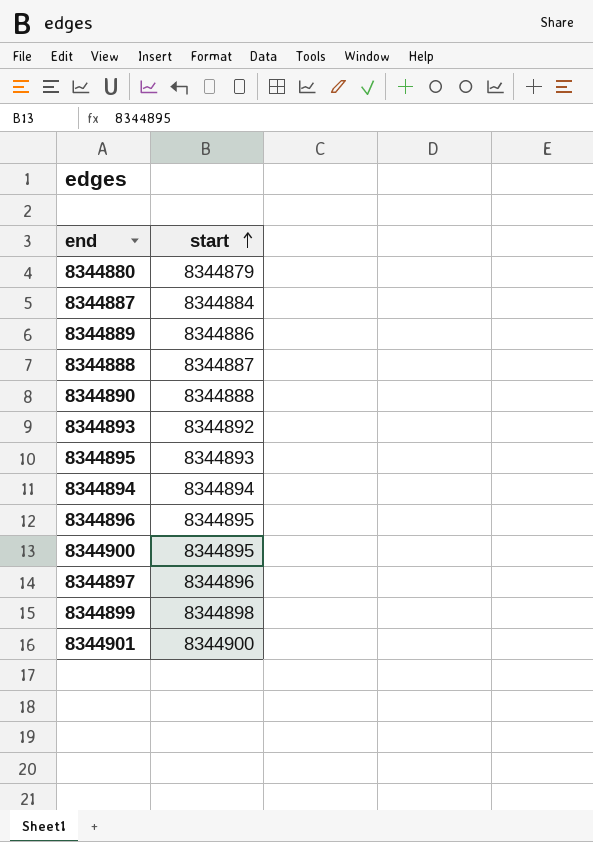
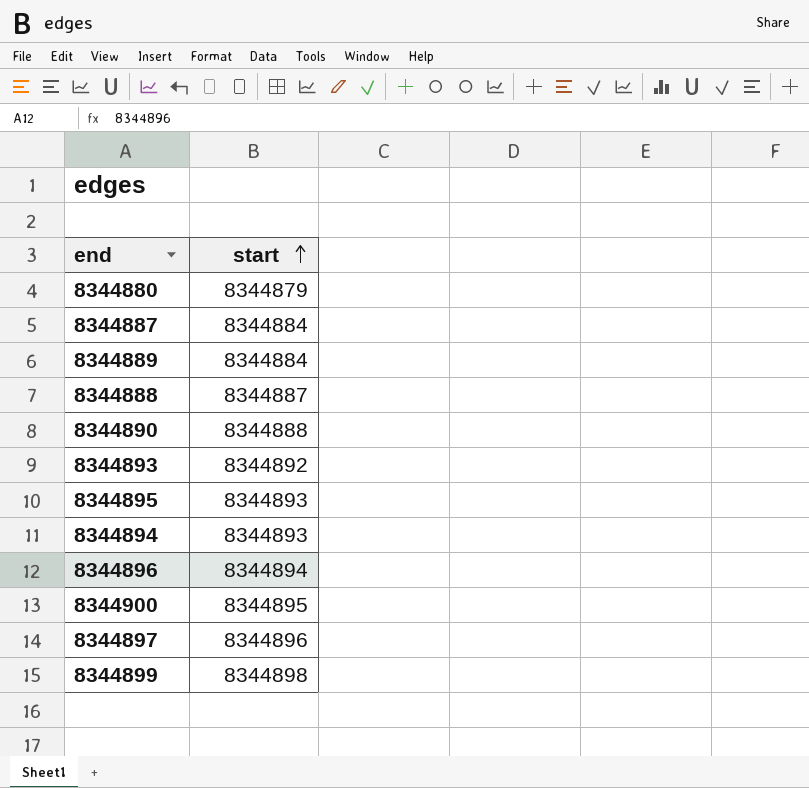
row 8344901: 8344900 -> none
8344889 | start: 8344886 -> 8344884
8344894 | start: 8344894 -> 8344893
8344896 | start: 8344895 -> 8344894

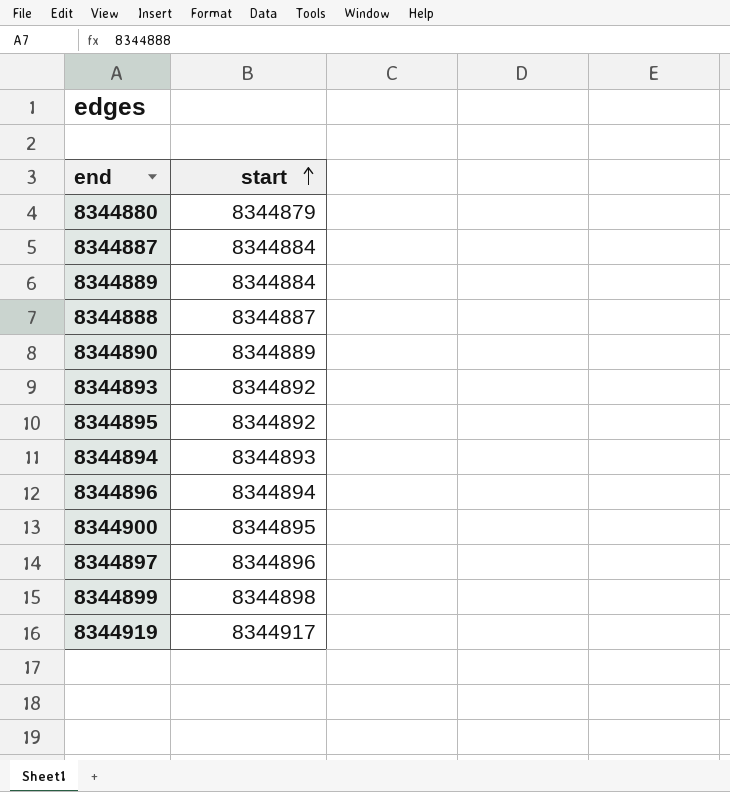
8344890 | start: 8344888 -> 8344889
8344895 | start: 8344893 -> 8344892
row 8344919: none -> 8344917

